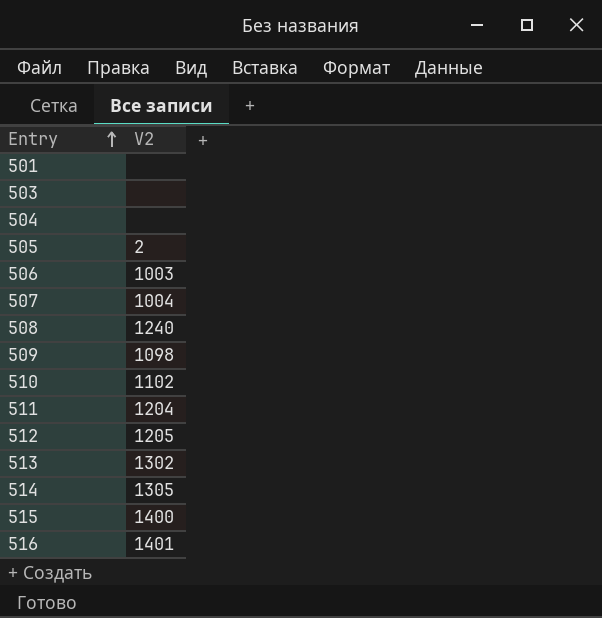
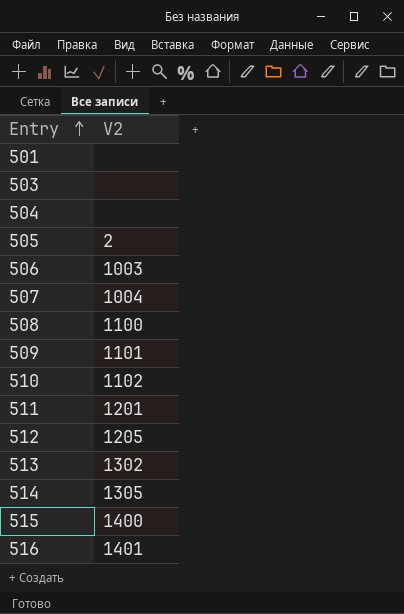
508 | V2: 1240 -> 1100
509 | V2: 1098 -> 1101
511 | V2: 1204 -> 1201

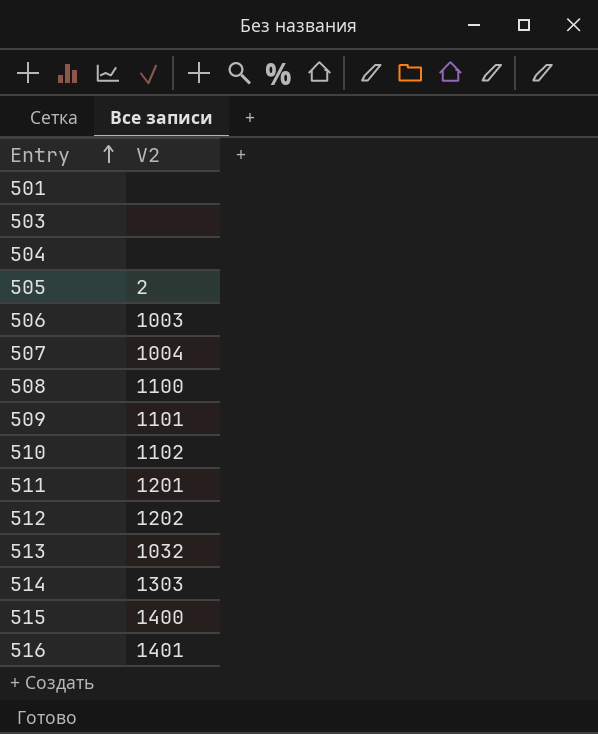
512 | V2: 1205 -> 1202
513 | V2: 1302 -> 1032
514 | V2: 1305 -> 1303

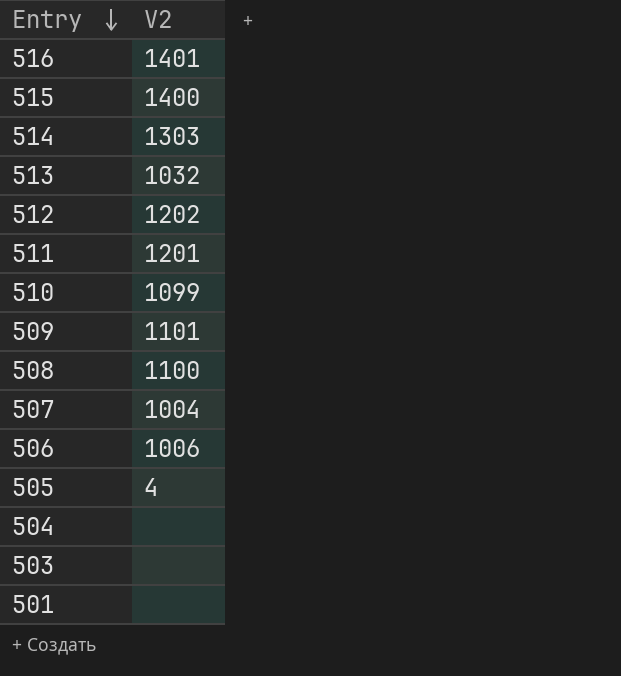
row order: Entry ascending -> Entry descending
510 | V2: 1102 -> 1099
506 | V2: 1003 -> 1006
505 | V2: 2 -> 4

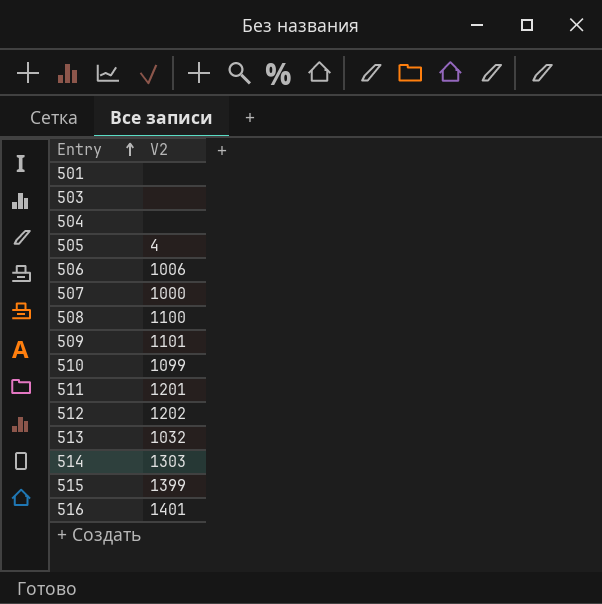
row order: Entry descending -> Entry ascending
507 | V2: 1004 -> 1000
515 | V2: 1400 -> 1399

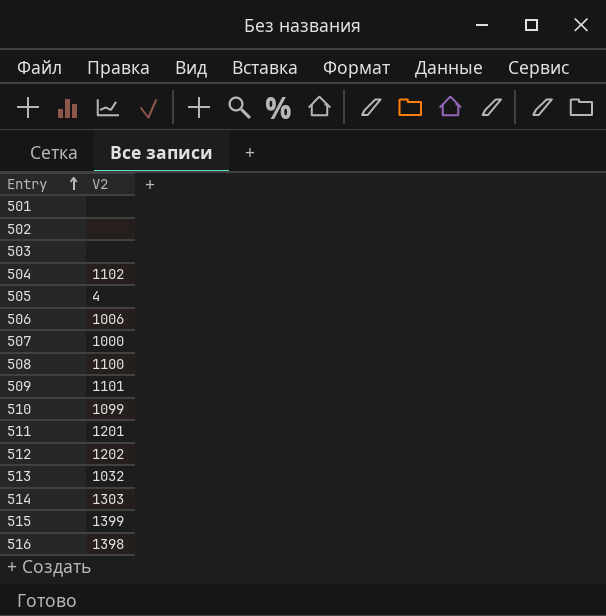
row 502: none -> none
504 | V2: none -> 1102
516 | V2: 1401 -> 1398

